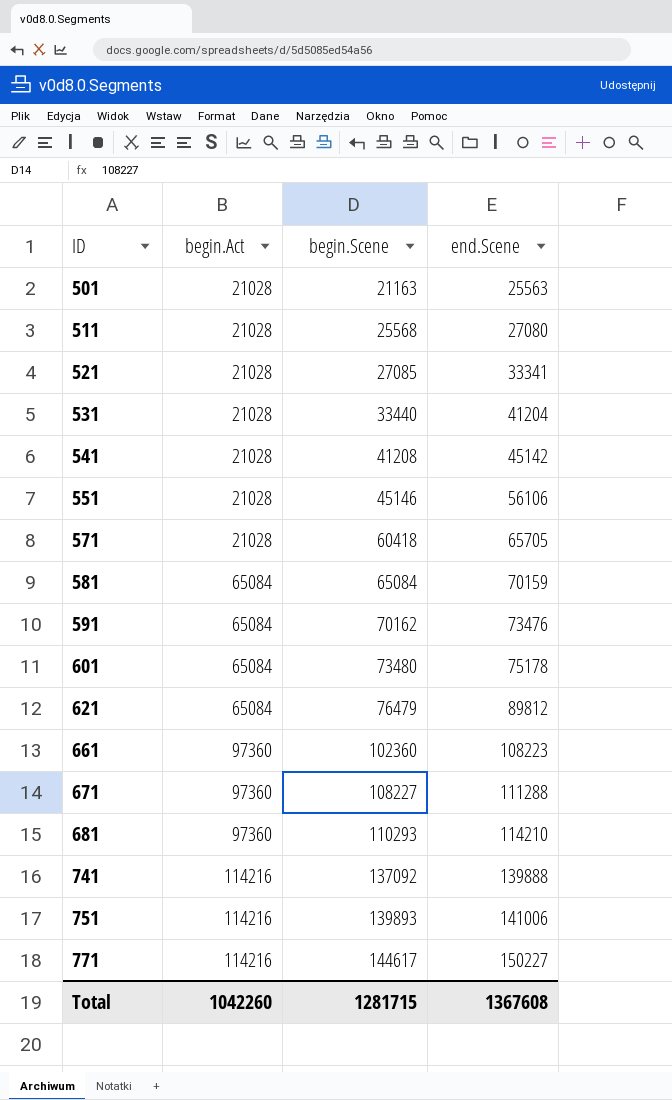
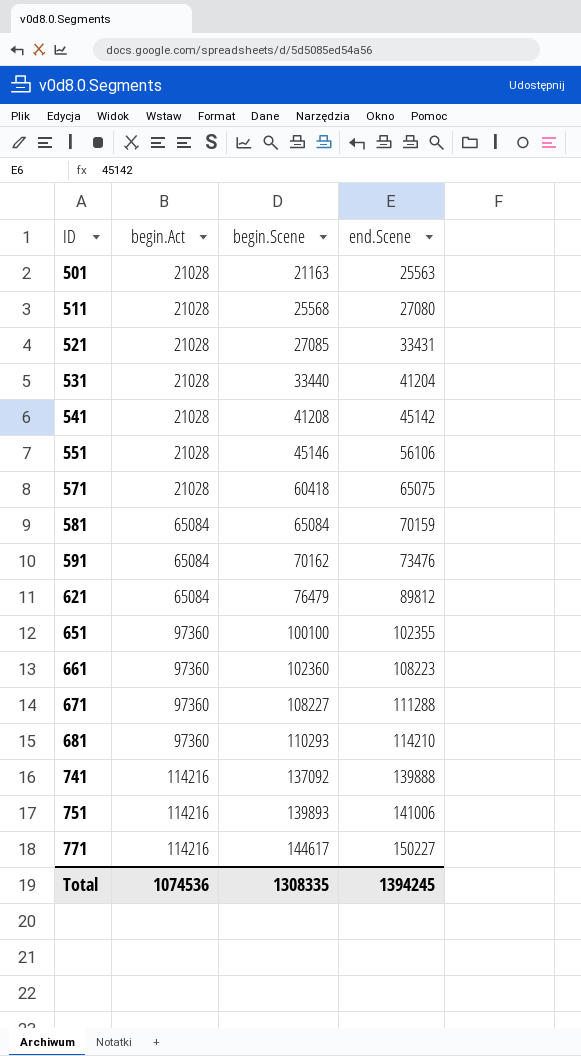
row 601: 65084 | 73480 | 75178 -> none
521 | end.Scene: 33341 -> 33431
571 | end.Scene: 65705 -> 65075
row 651: none -> 97360 | 100100 | 102355
Total | begin.Act: 1042260 -> 1074536
Total | begin.Scene: 1281715 -> 1308335
Total | end.Scene: 1367608 -> 1394245

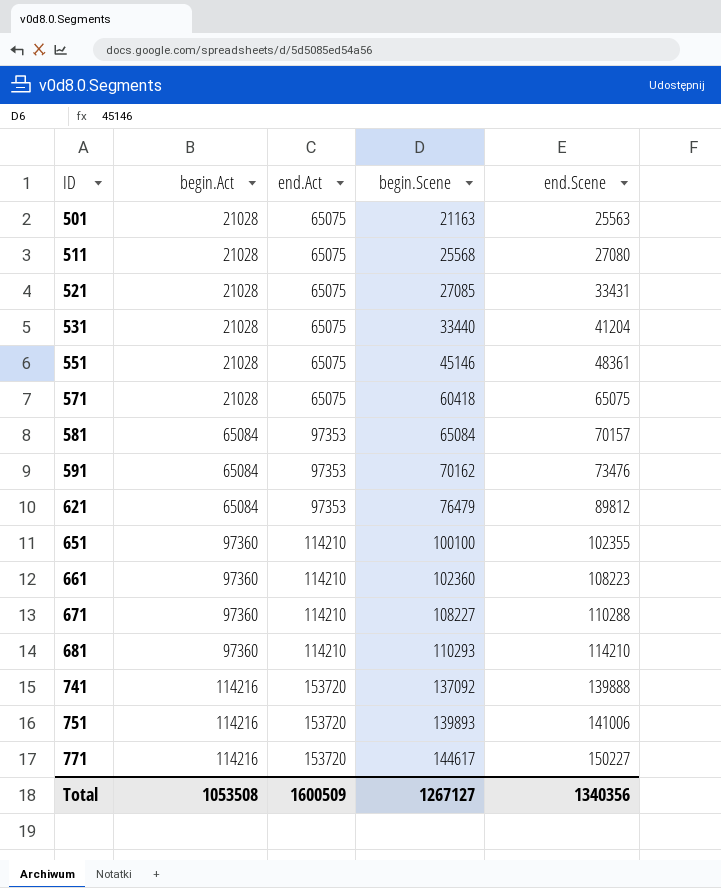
column end.Act | position: none -> 3
row 541: 21028 | 41208 | 45142 -> none
551 | end.Scene: 56106 -> 48361
581 | end.Scene: 70159 -> 70157
671 | end.Scene: 111288 -> 110288
Total | begin.Act: 1074536 -> 1053508
Total | begin.Scene: 1308335 -> 1267127
Total | end.Scene: 1394245 -> 1340356

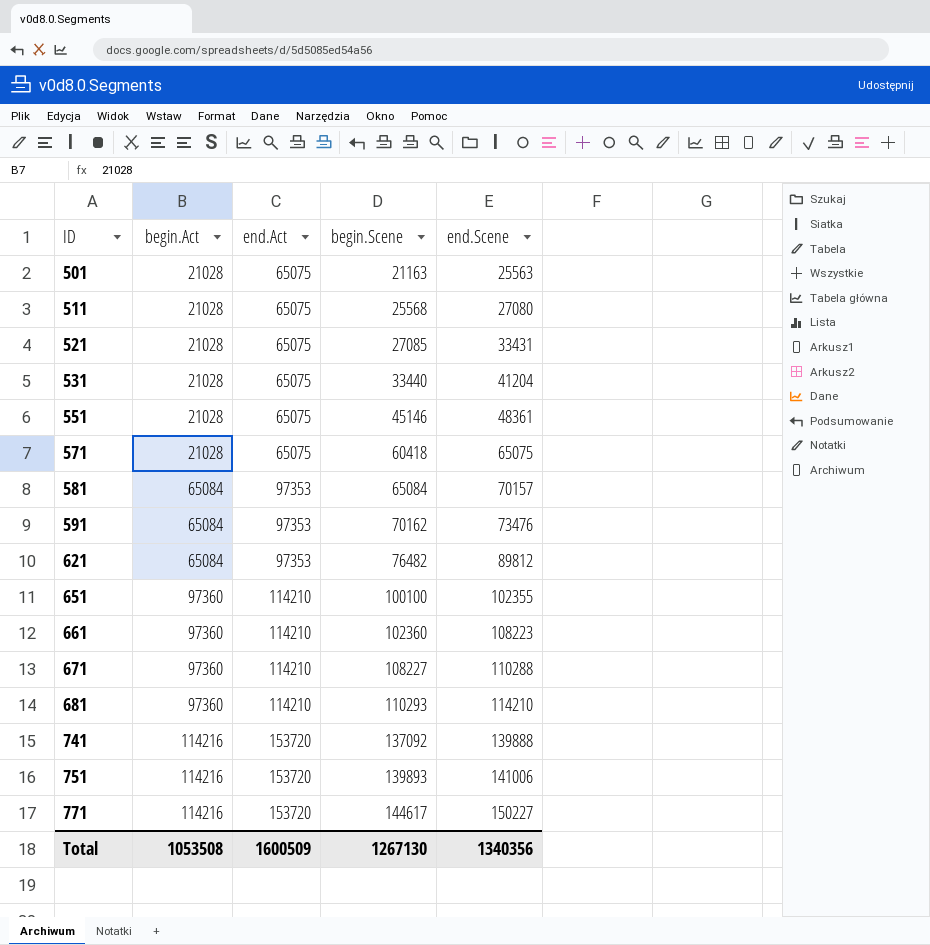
621 | begin.Scene: 76479 -> 76482
Total | begin.Scene: 1267127 -> 1267130

